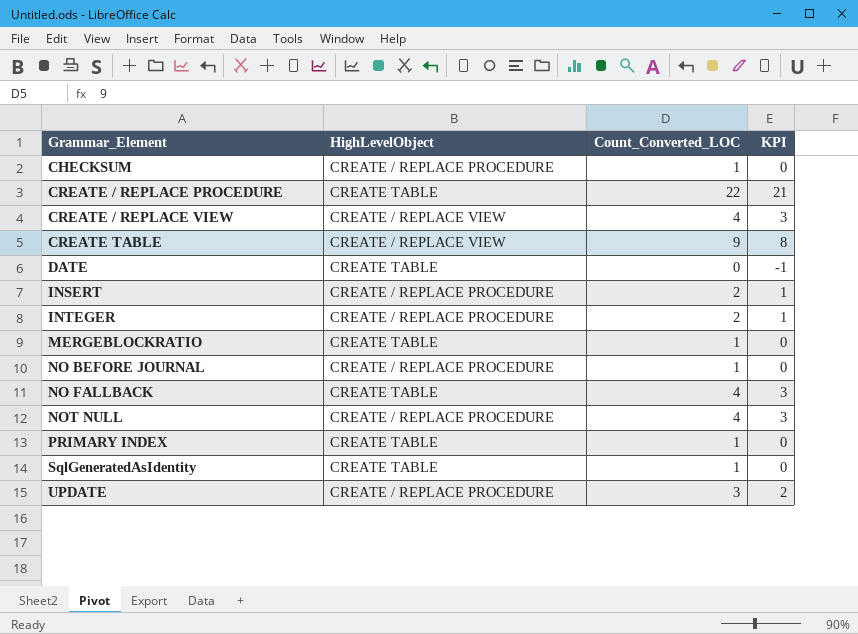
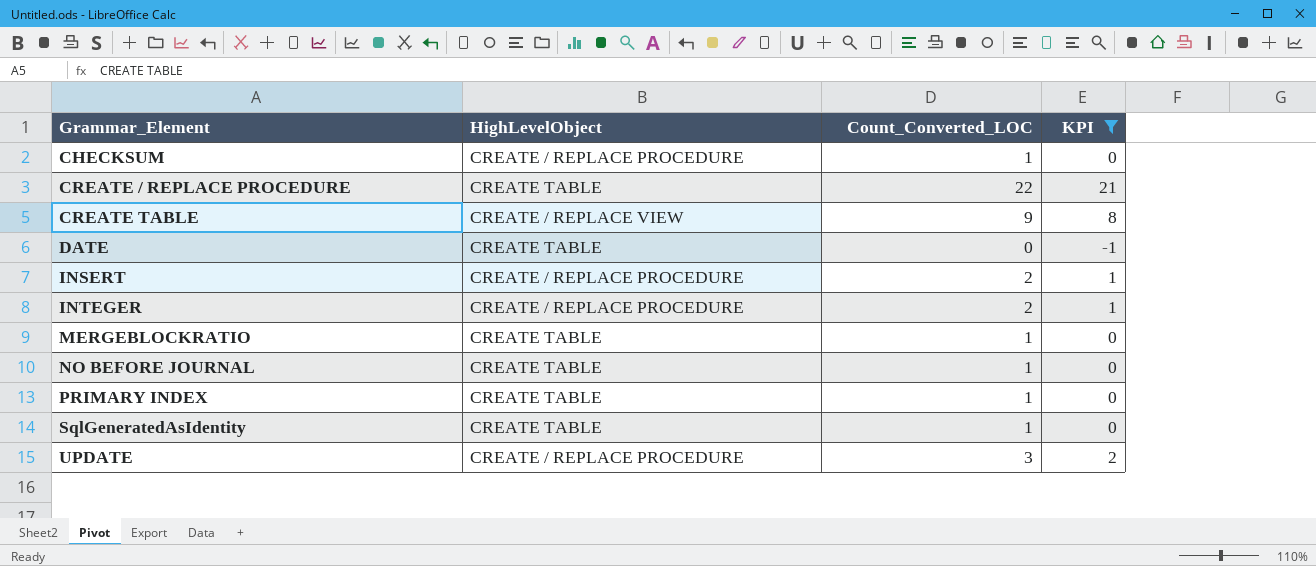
filter: none -> KPI != 3
NO BEFORE JOURNAL | HighLevelObject: CREATE / REPLACE PROCEDURE -> CREATE TABLE

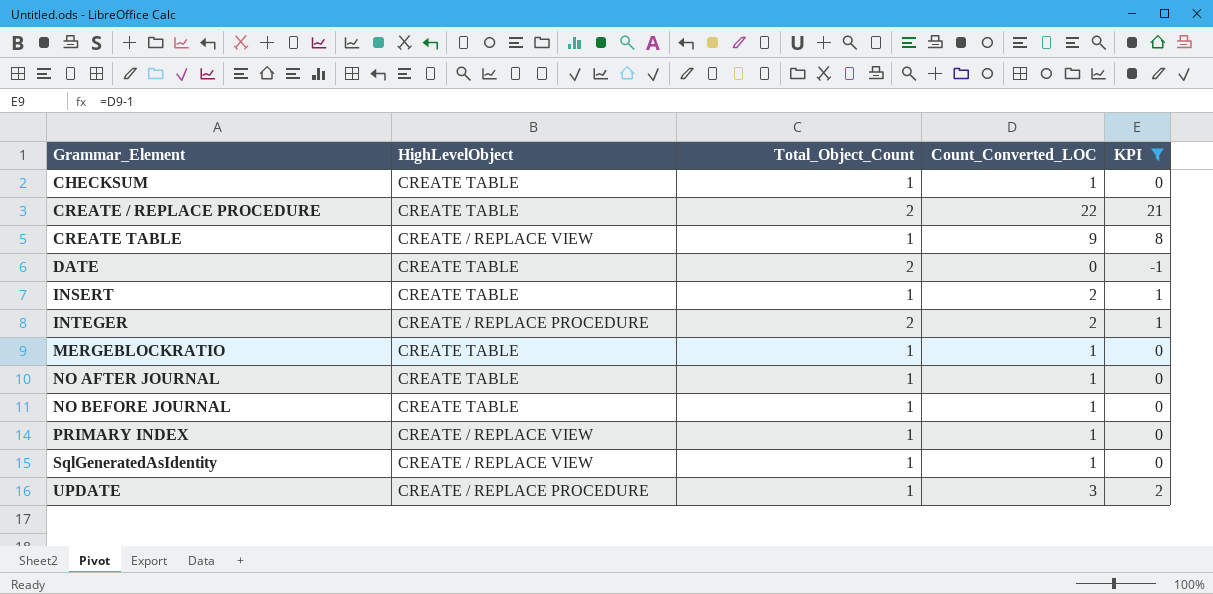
column Total_Object_Count | position: none -> 3
CHECKSUM | HighLevelObject: CREATE / REPLACE PROCEDURE -> CREATE TABLE
INSERT | HighLevelObject: CREATE / REPLACE PROCEDURE -> CREATE TABLE
row NO AFTER JOURNAL: none -> CREATE TABLE | 1 | 1 | 0
PRIMARY INDEX | HighLevelObject: CREATE TABLE -> CREATE / REPLACE VIEW
SqlGeneratedAsIdentity | HighLevelObject: CREATE TABLE -> CREATE / REPLACE VIEW

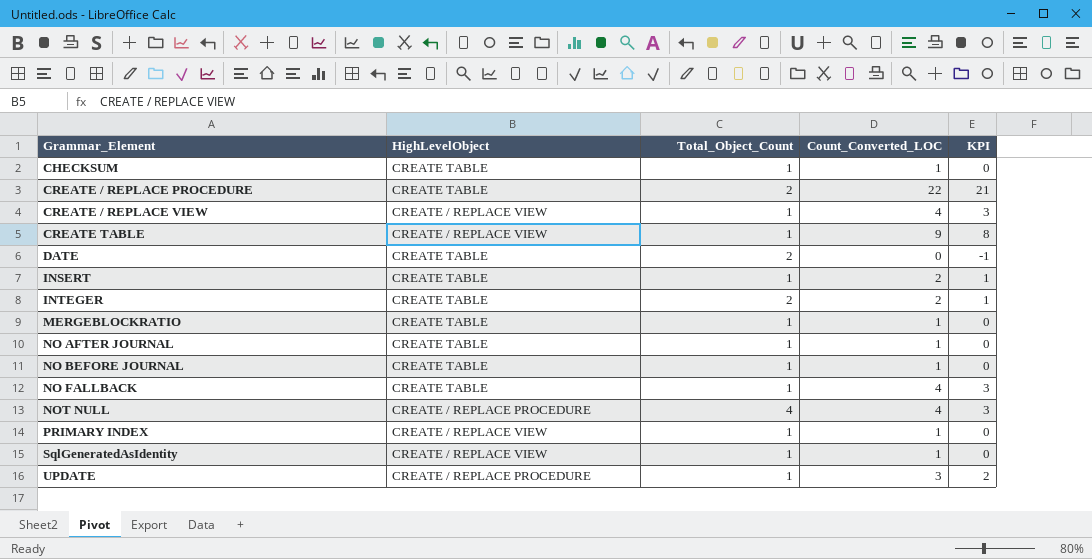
filter: KPI != 3 -> none
INTEGER | HighLevelObject: CREATE / REPLACE PROCEDURE -> CREATE TABLE

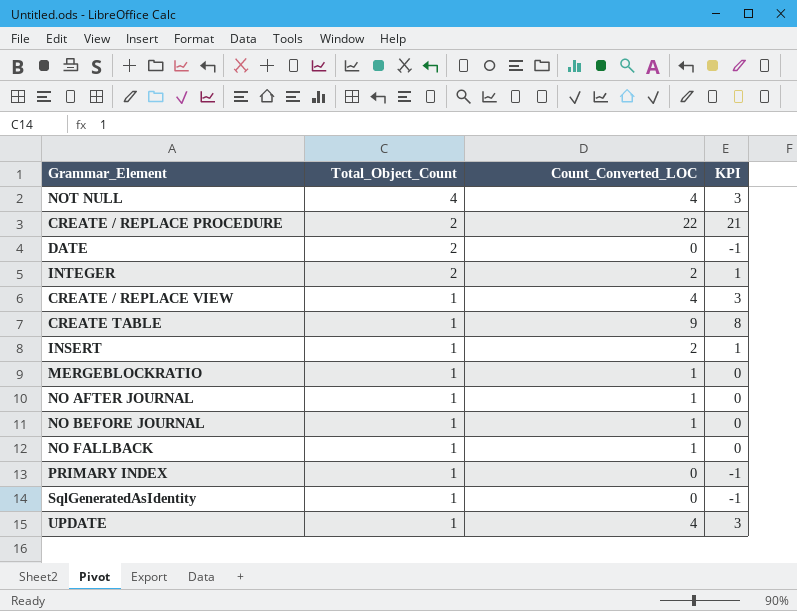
row order: Grammar_Element ascending -> Total_Object_Count descending
column HighLevelObject | position: 2 -> none
row CHECKSUM: CREATE TABLE | 1 | 1 | 0 -> none
NO FALLBACK | Count_Converted_LOC: 4 -> 1
NO FALLBACK | KPI: 3 -> 0
PRIMARY INDEX | Count_Converted_LOC: 1 -> 0
PRIMARY INDEX | KPI: 0 -> -1
SqlGeneratedAsIdentity | Count_Converted_LOC: 1 -> 0
SqlGeneratedAsIdentity | KPI: 0 -> -1
UPDATE | Count_Converted_LOC: 3 -> 4
UPDATE | KPI: 2 -> 3

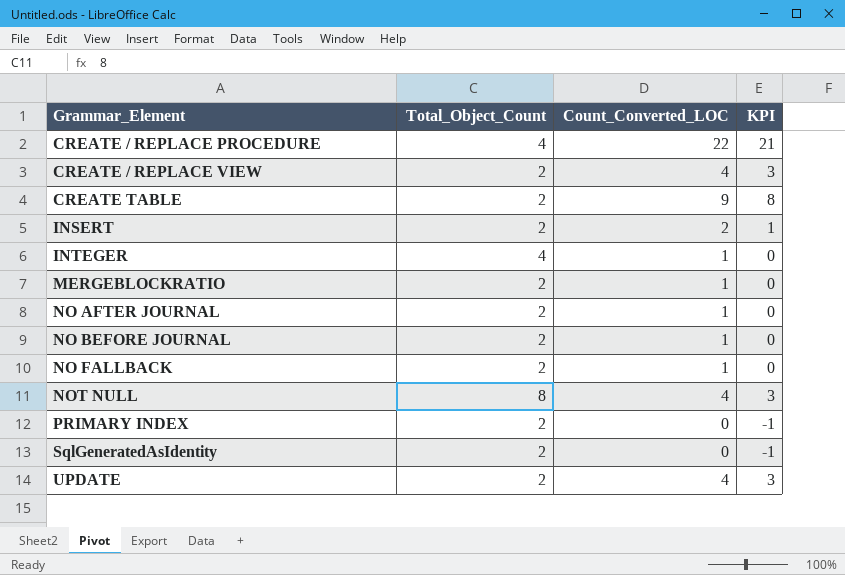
row order: Total_Object_Count descending -> Grammar_Element ascending
row DATE: 2 | 0 | -1 -> none
CREATE / REPLACE PROCEDURE | Total_Object_Count: 2 -> 4
CREATE / REPLACE VIEW | Total_Object_Count: 1 -> 2
CREATE TABLE | Total_Object_Count: 1 -> 2
INSERT | Total_Object_Count: 1 -> 2
INTEGER | Total_Object_Count: 2 -> 4
INTEGER | Count_Converted_LOC: 2 -> 1
INTEGER | KPI: 1 -> 0
MERGEBLOCKRATIO | Total_Object_Count: 1 -> 2
NO AFTER JOURNAL | Total_Object_Count: 1 -> 2
NO BEFORE JOURNAL | Total_Object_Count: 1 -> 2
NO FALLBACK | Total_Object_Count: 1 -> 2
NOT NULL | Total_Object_Count: 4 -> 8
PRIMARY INDEX | Total_Object_Count: 1 -> 2
SqlGeneratedAsIdentity | Total_Object_Count: 1 -> 2
UPDATE | Total_Object_Count: 1 -> 2

